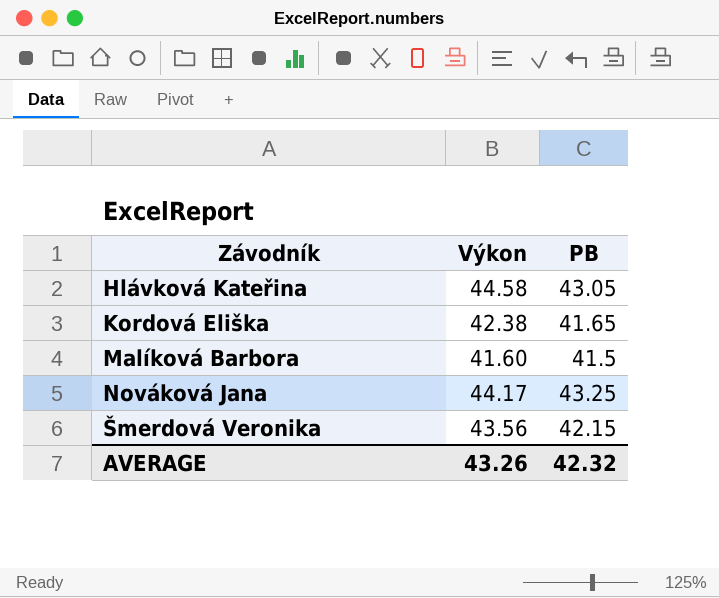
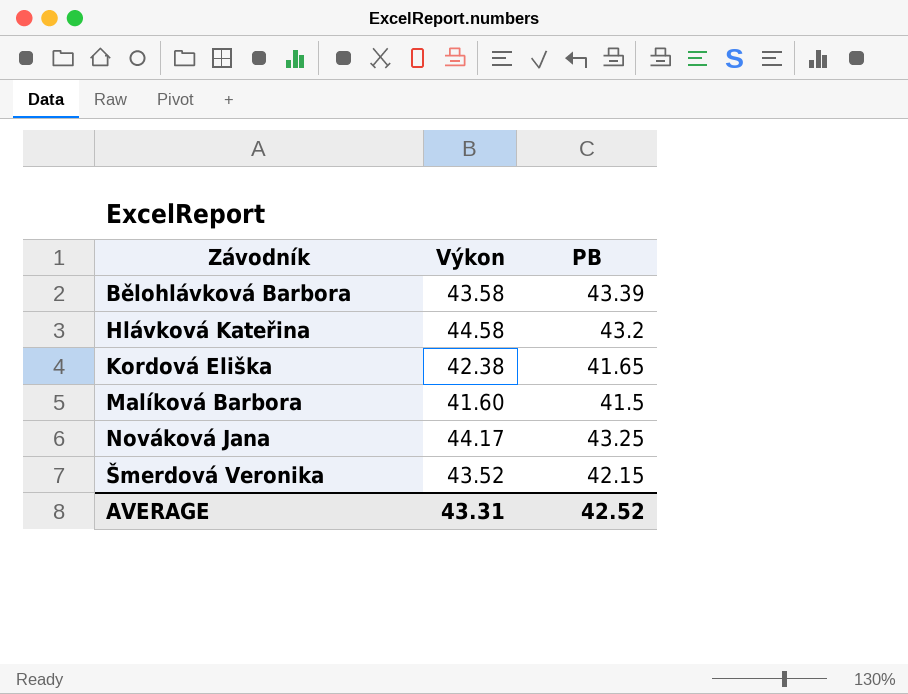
row Bělohlávková Barbora: none -> 43.58 | 43.39
Hlávková Kateřina | PB: 43.05 -> 43.2
Šmerdová Veronika | Výkon: 43.56 -> 43.52
AVERAGE | Výkon: 43.26 -> 43.31
AVERAGE | PB: 42.32 -> 42.52

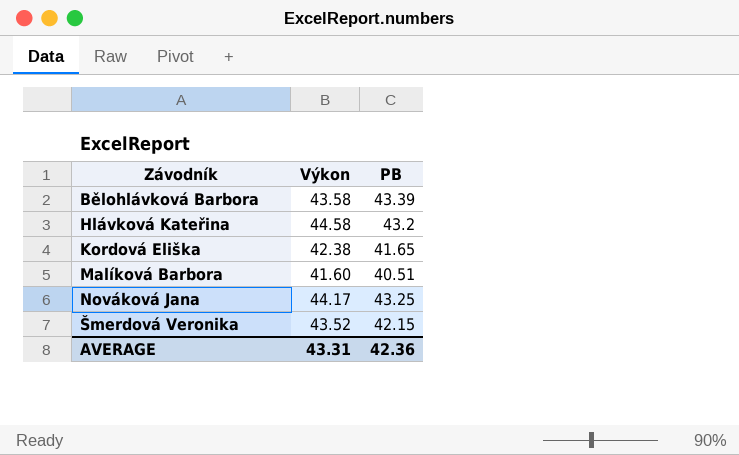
Malíková Barbora | PB: 41.5 -> 40.51
AVERAGE | PB: 42.52 -> 42.36

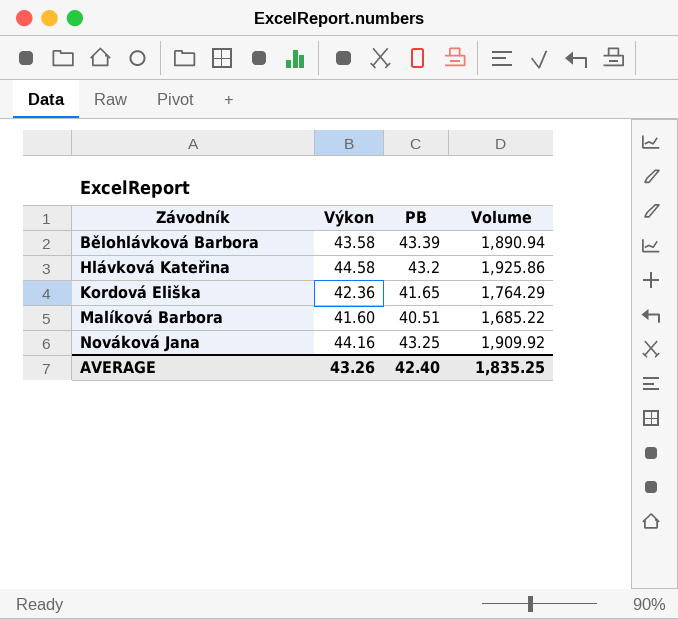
column Volume | formula: none -> [Výkon] * [PB]
row Šmerdová Veronika: 43.52 | 42.15 -> none
Kordová Eliška | Výkon: 42.38 -> 42.36
Nováková Jana | Výkon: 44.17 -> 44.16
AVERAGE | Výkon: 43.31 -> 43.26
AVERAGE | PB: 42.36 -> 42.40

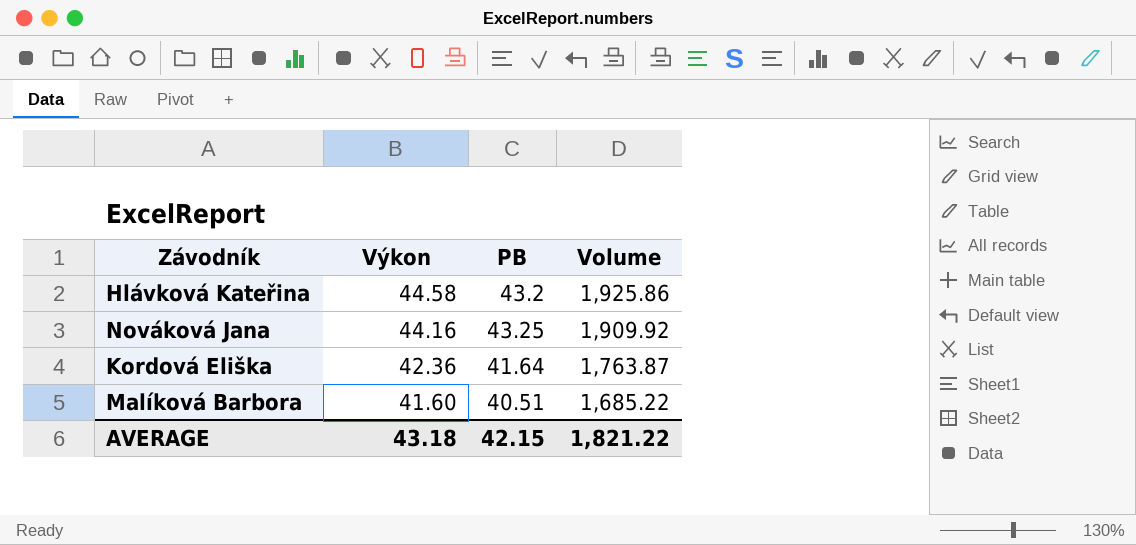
row order: Závodník ascending -> Výkon descending
row Bělohlávková Barbora: 43.58 | 43.39 | 1,890.94 -> none
Kordová Eliška | PB: 41.65 -> 41.64
Kordová Eliška | Volume: 1,764.29 -> 1,763.87
AVERAGE | Výkon: 43.26 -> 43.18
AVERAGE | PB: 42.40 -> 42.15
AVERAGE | Volume: 1,835.25 -> 1,821.22

